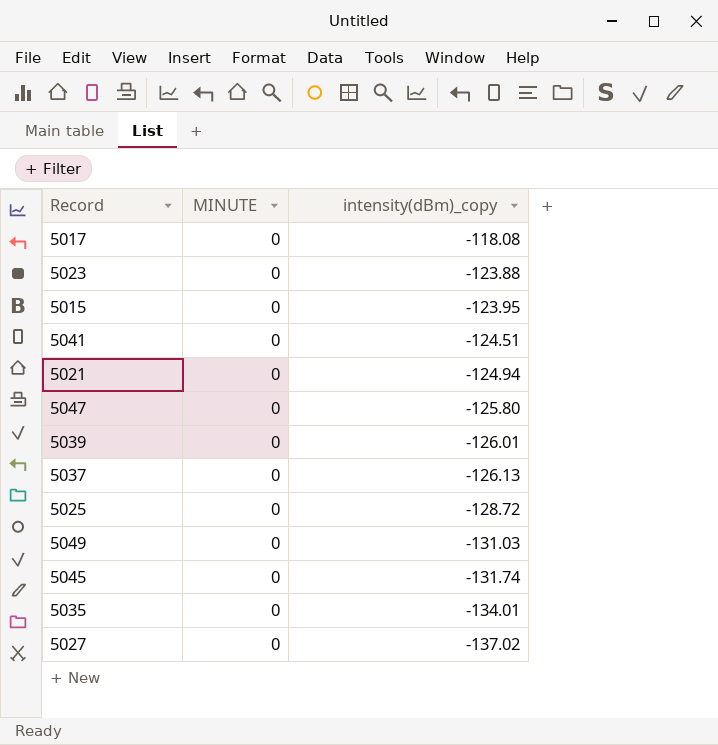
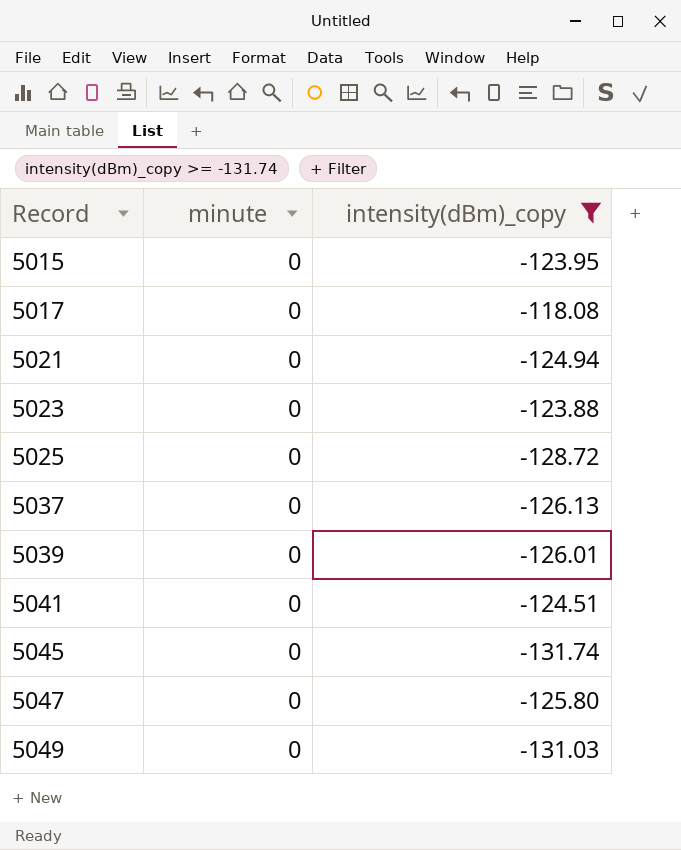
filter: none -> intensity(dBm)_copy >= -131.74
row order: intensity(dBm)_copy descending -> Record ascending
column name: MINUTE -> minute

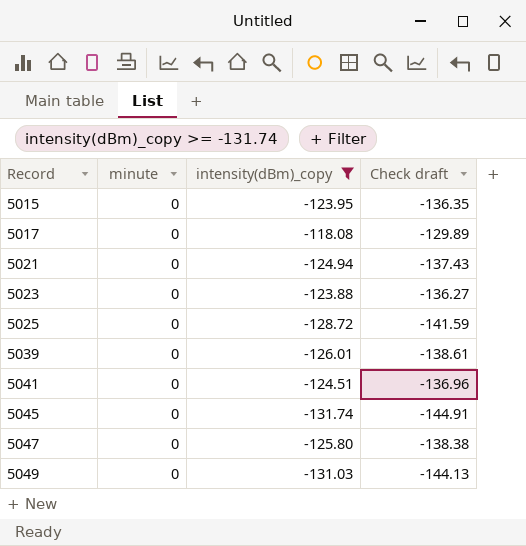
column Check draft | formula: none -> [intensity(dBm)_copy] * 1.1
row 5037: 0 | -126.13 -> none

